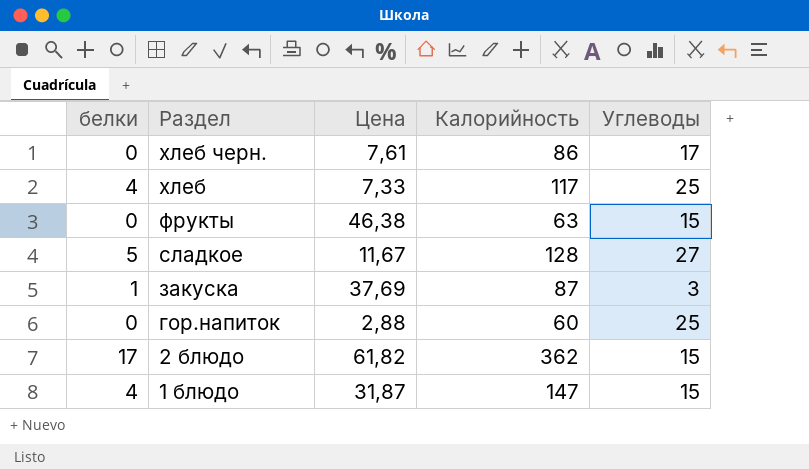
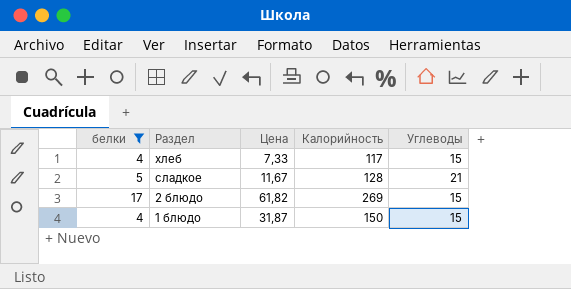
filter: none -> белки >= 4
хлеб | Углеводы: 25 -> 15
сладкое | Углеводы: 27 -> 21
2 блюдо | Калорийность: 362 -> 269
1 блюдо | Калорийность: 147 -> 150

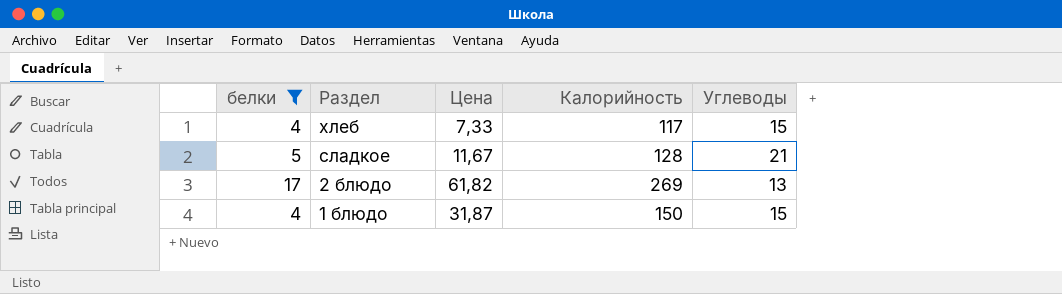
2 блюдо | Углеводы: 15 -> 13

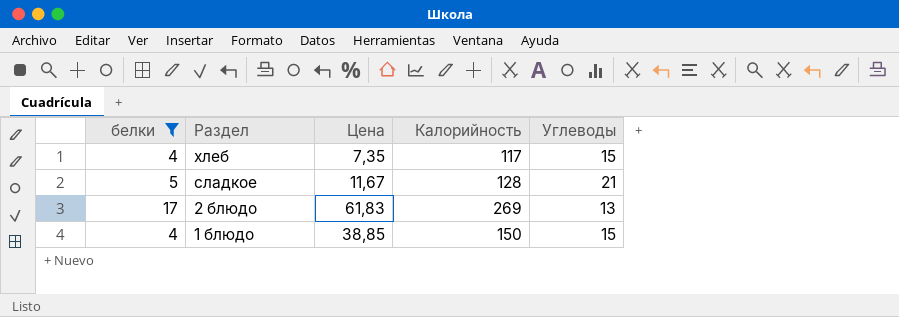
хлеб | Цена: 7,33 -> 7,35
2 блюдо | Цена: 61,82 -> 61,83
1 блюдо | Цена: 31,87 -> 38,85

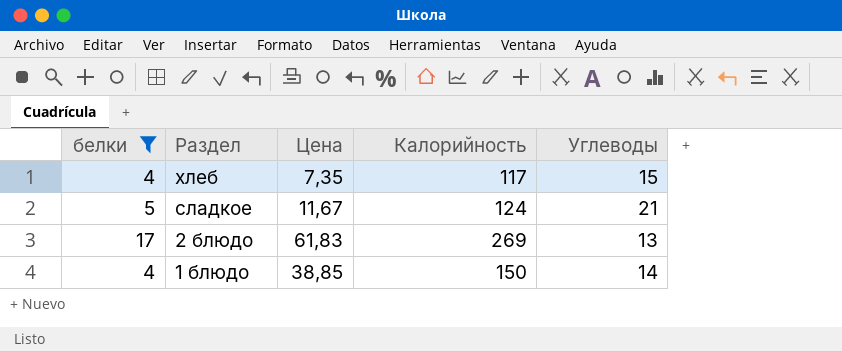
сладкое | Калорийность: 128 -> 124
1 блюдо | Углеводы: 15 -> 14

